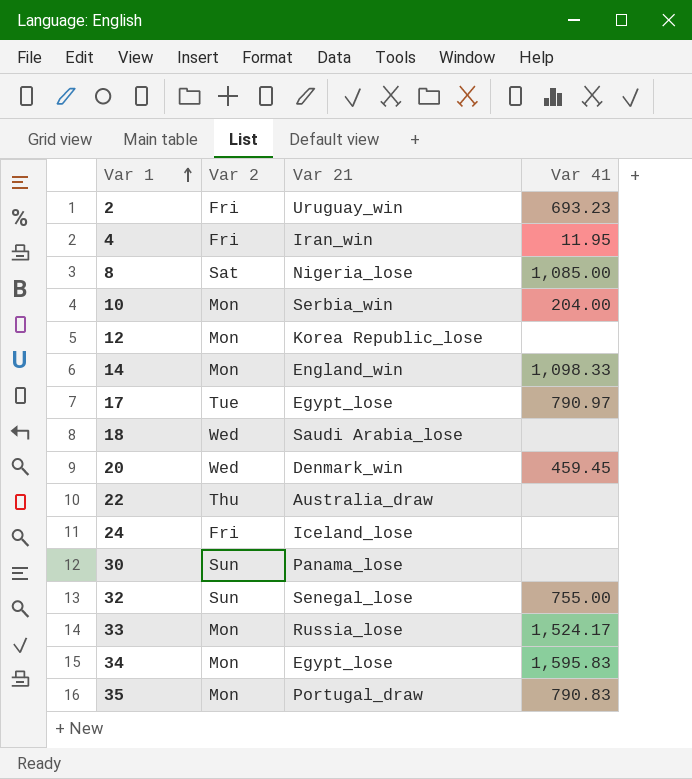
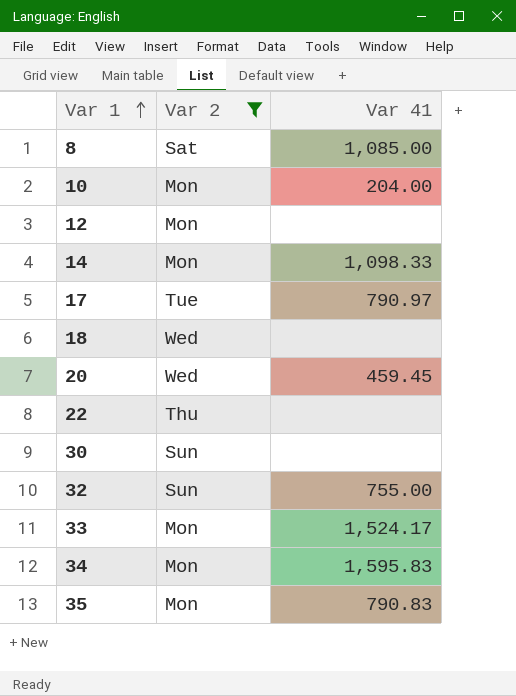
filter: none -> Var 2 != Fri
column Var 21 | position: 3 -> none

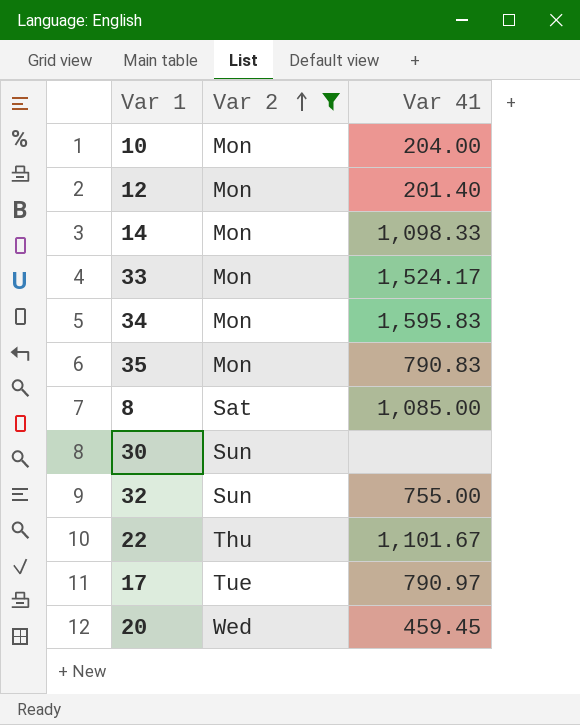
row order: Var 1 ascending -> Var 2 ascending
row 18: Wed | none -> none
12 | Var 41: none -> 201.40
22 | Var 41: none -> 1,101.67

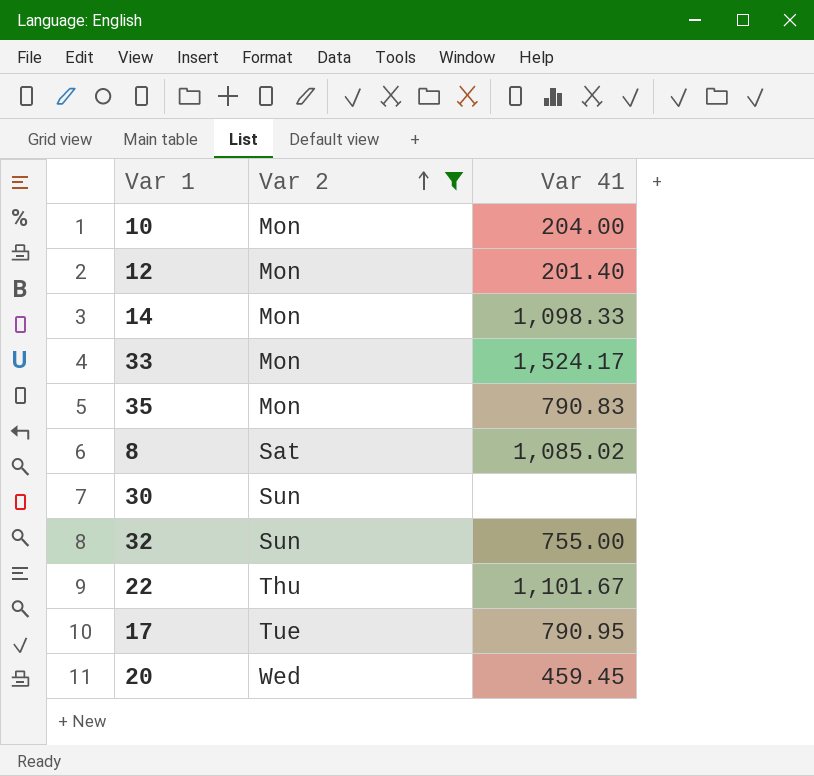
row 34: Mon | 1,595.83 -> none
8 | Var 41: 1,085.00 -> 1,085.02
17 | Var 41: 790.97 -> 790.95

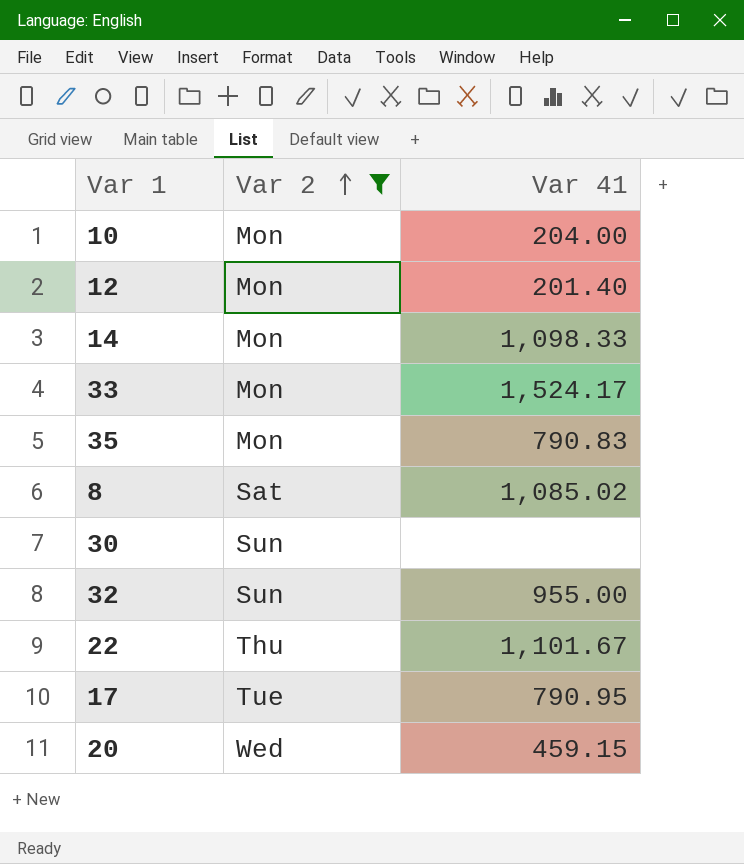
32 | Var 41: 755.00 -> 955.00
20 | Var 41: 459.45 -> 459.15

